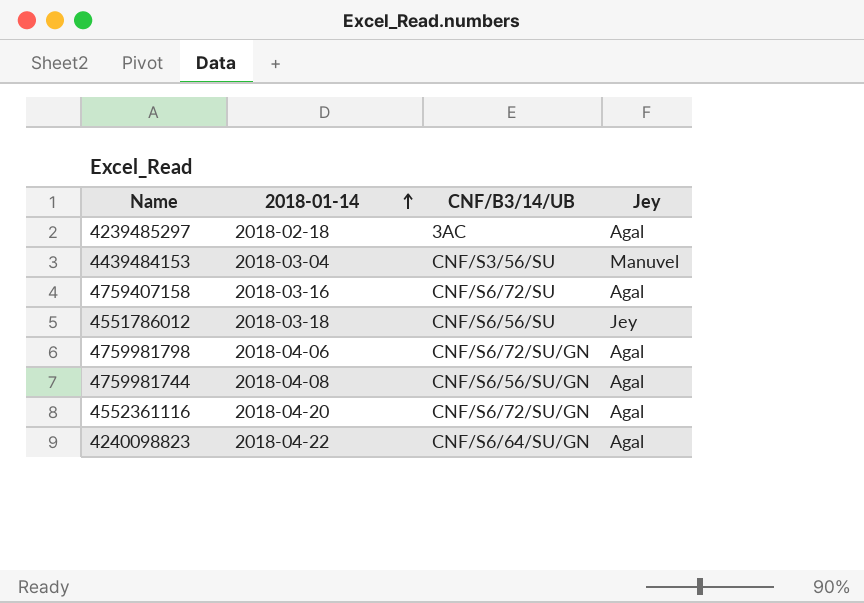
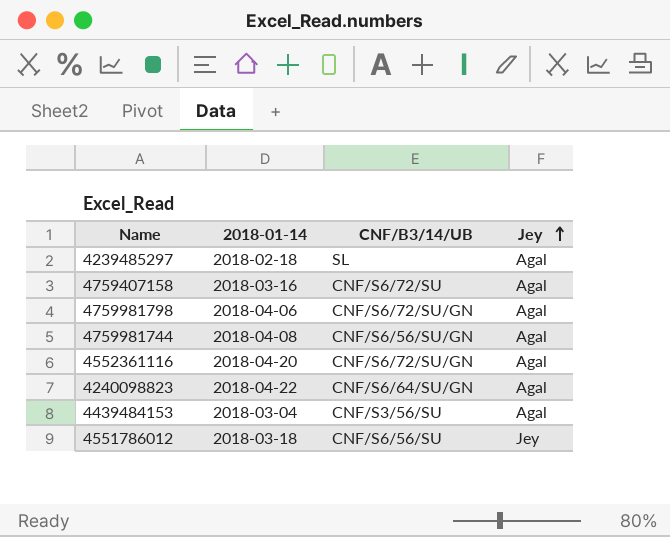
row order: 2018-01-14 ascending -> Jey ascending
4239485297 | CNF/B3/14/UB: 3AC -> SL
4439484153 | Jey: Manuvel -> Agal

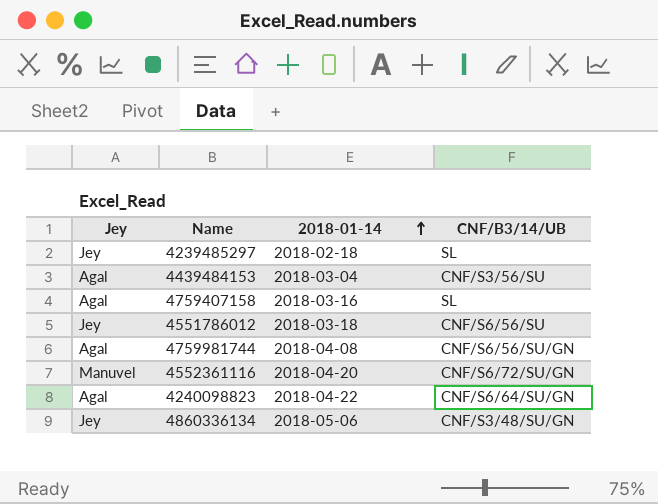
row order: Jey ascending -> 2018-01-14 ascending
column Jey | position: 4 -> 1
row 4759981798: 2018-04-06 | CNF/S6/72/SU/GN | Agal -> none
4239485297 | Jey: Agal -> Jey
4759407158 | CNF/B3/14/UB: CNF/S6/72/SU -> SL
4552361116 | Jey: Agal -> Manuvel
row 4860336134: none -> Jey | 2018-05-06 | CNF/S3/48/SU/GN

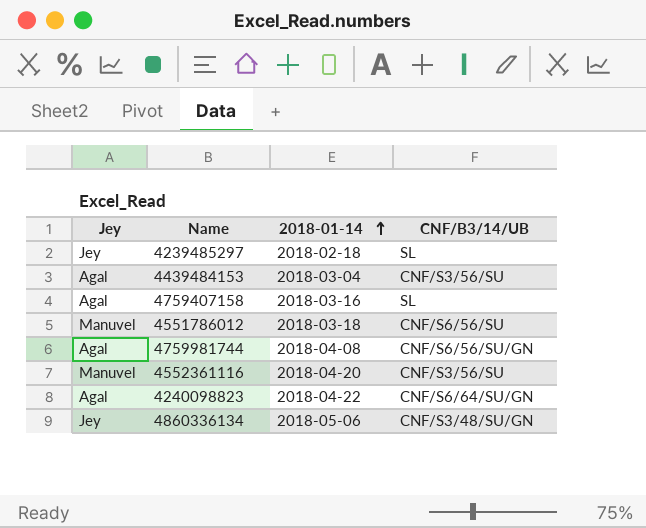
4551786012 | Jey: Jey -> Manuvel
4552361116 | CNF/B3/14/UB: CNF/S6/72/SU/GN -> CNF/S3/56/SU

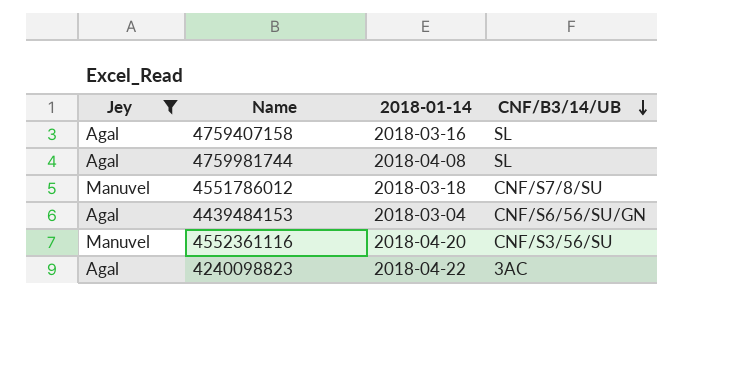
filter: none -> Jey != Jey
row order: 2018-01-14 ascending -> CNF/B3/14/UB descending
4759981744 | CNF/B3/14/UB: CNF/S6/56/SU/GN -> SL
4551786012 | CNF/B3/14/UB: CNF/S6/56/SU -> CNF/S7/8/SU
4439484153 | CNF/B3/14/UB: CNF/S3/56/SU -> CNF/S6/56/SU/GN
4240098823 | CNF/B3/14/UB: CNF/S6/64/SU/GN -> 3AC

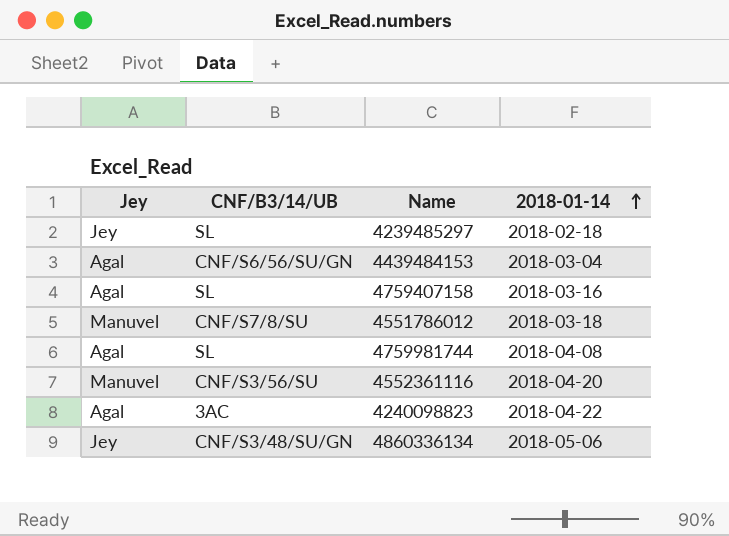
filter: Jey != Jey -> none
row order: CNF/B3/14/UB descending -> 2018-01-14 ascending
column CNF/B3/14/UB | position: 4 -> 2

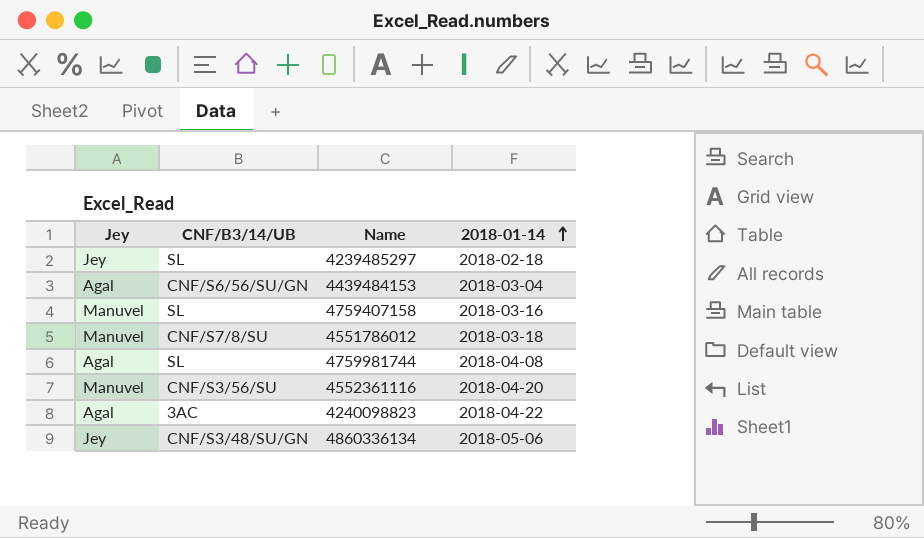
4759407158 | Jey: Agal -> Manuvel

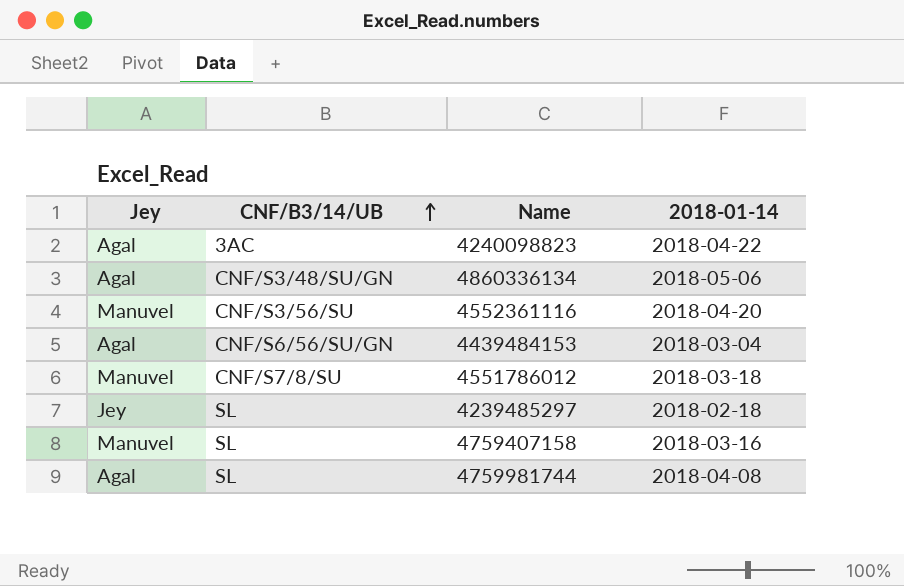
row order: 2018-01-14 ascending -> CNF/B3/14/UB ascending
4860336134 | Jey: Jey -> Agal

